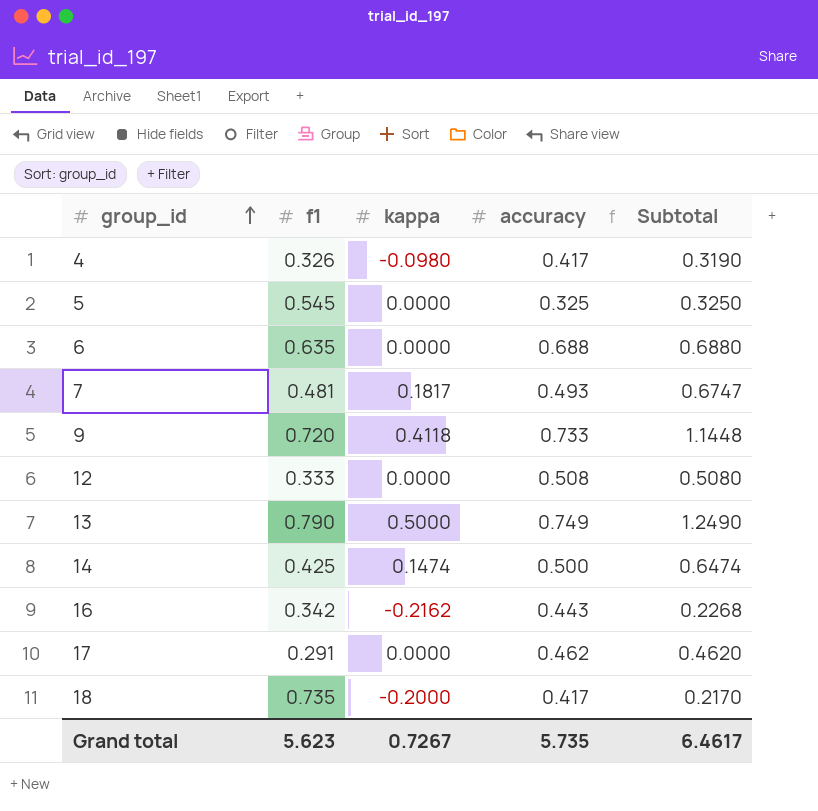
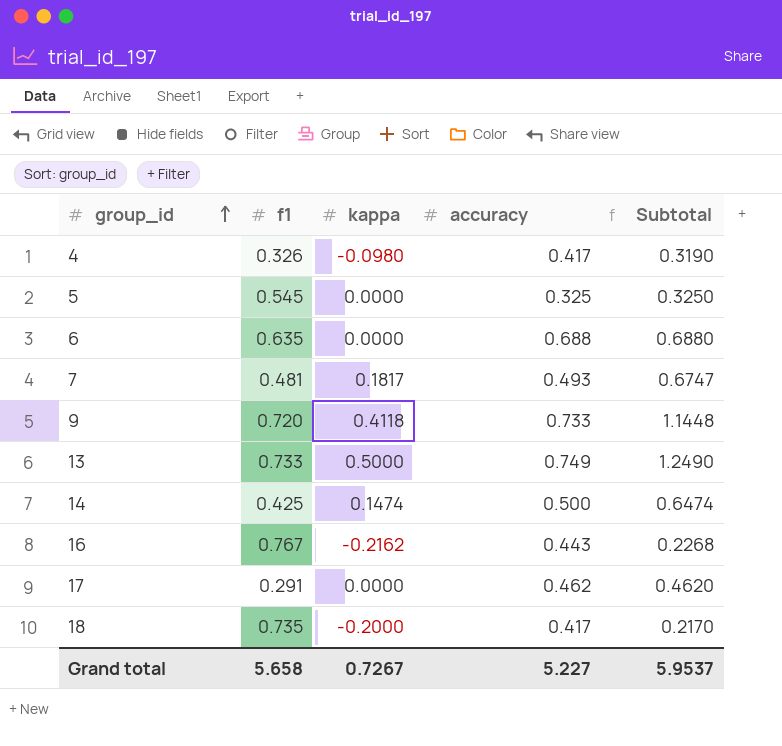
row 12: 0.333 | 0.0000 | 0.508 | 0.5080 -> none
13 | f1: 0.790 -> 0.733
16 | f1: 0.342 -> 0.767
Grand total | f1: 5.623 -> 5.658
Grand total | accuracy: 5.735 -> 5.227
Grand total | Subtotal: 6.4617 -> 5.9537

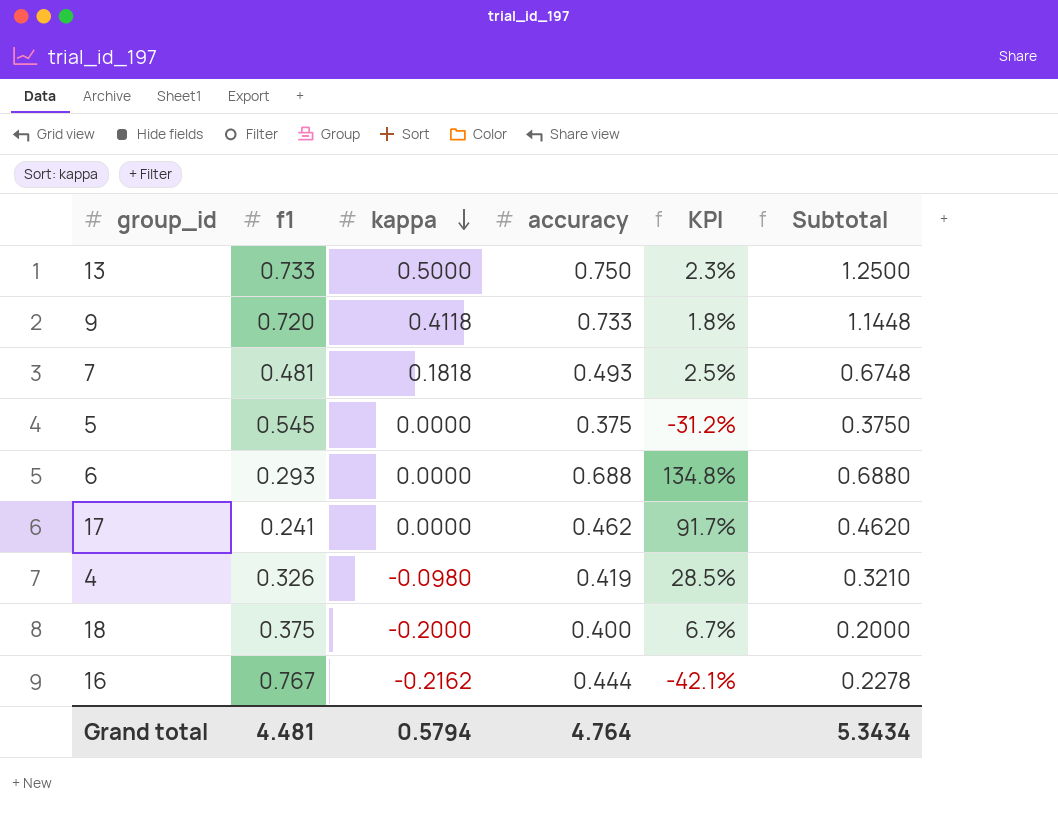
row order: group_id ascending -> kappa descending
column KPI | formula: none -> ([accuracy] - [f1]) / [f1]
row 14: 0.425 | 0.1474 | 0.500 | 0.6474 -> none
13 | accuracy: 0.749 -> 0.750
13 | Subtotal: 1.2490 -> 1.2500
7 | kappa: 0.1817 -> 0.1818
7 | Subtotal: 0.6747 -> 0.6748
5 | accuracy: 0.325 -> 0.375
5 | Subtotal: 0.3250 -> 0.3750
6 | f1: 0.635 -> 0.293
17 | f1: 0.291 -> 0.241
4 | accuracy: 0.417 -> 0.419
4 | Subtotal: 0.3190 -> 0.3210
18 | f1: 0.735 -> 0.375
18 | accuracy: 0.417 -> 0.400
18 | Subtotal: 0.2170 -> 0.2000
16 | accuracy: 0.443 -> 0.444
16 | Subtotal: 0.2268 -> 0.2278
Grand total | f1: 5.658 -> 4.481
Grand total | kappa: 0.7267 -> 0.5794
Grand total | accuracy: 5.227 -> 4.764
Grand total | Subtotal: 5.9537 -> 5.3434

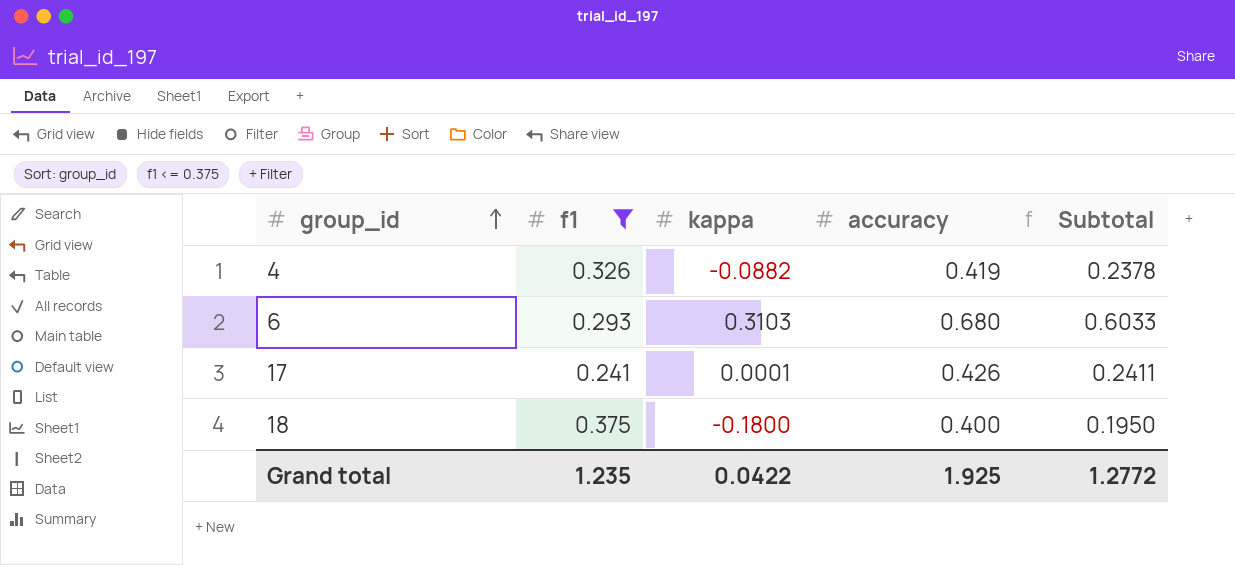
filter: none -> f1 <= 0.375
row order: kappa descending -> group_id ascending
column KPI | formula: ([accuracy] - [f1]) / [f1] -> none
column Subtotal | formula: [kappa] + [accuracy] -> [f1] + [kappa]
4 | kappa: -0.0980 -> -0.0882
6 | kappa: 0.0000 -> 0.3103
6 | accuracy: 0.688 -> 0.680
17 | kappa: 0.0000 -> 0.0001
17 | accuracy: 0.462 -> 0.426
18 | kappa: -0.2000 -> -0.1800
Grand total | f1: 4.481 -> 1.235
Grand total | kappa: 0.5794 -> 0.0422
Grand total | accuracy: 4.764 -> 1.925
Grand total | Subtotal: 5.3434 -> 1.2772

